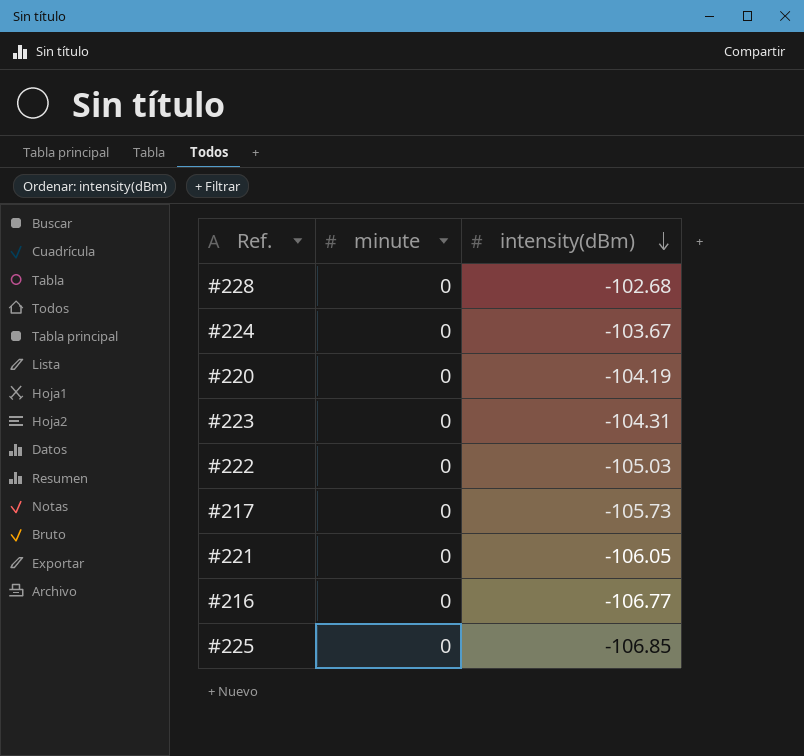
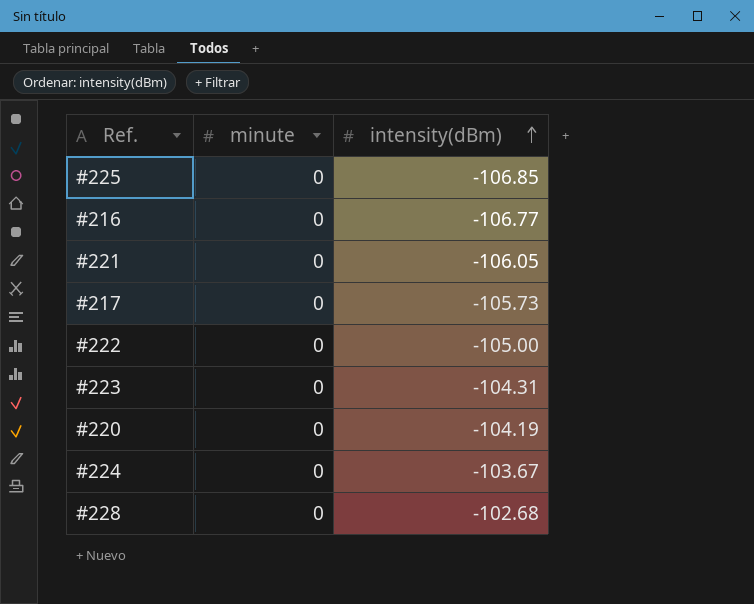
row order: intensity(dBm) descending -> intensity(dBm) ascending
#222 | intensity(dBm): -105.03 -> -105.00

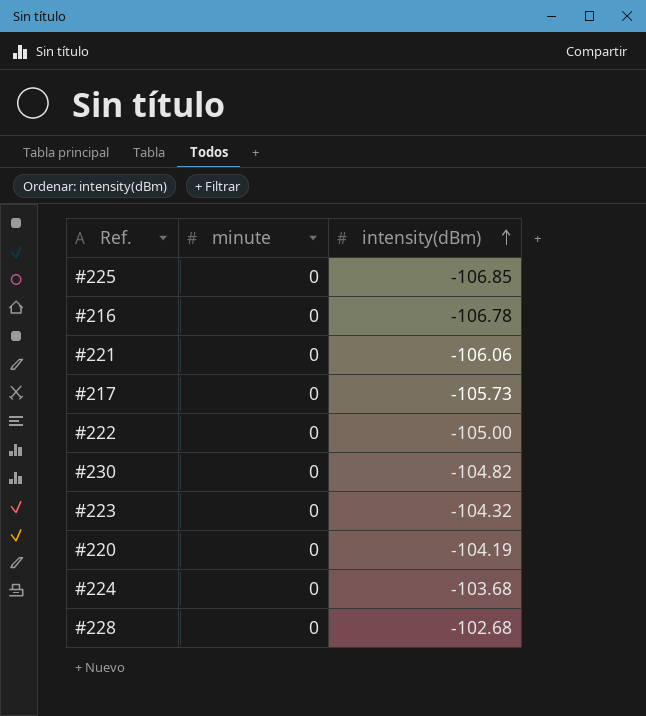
#216 | intensity(dBm): -106.77 -> -106.78
#221 | intensity(dBm): -106.05 -> -106.06
row #230: none -> 0 | -104.82
#223 | intensity(dBm): -104.31 -> -104.32
#224 | intensity(dBm): -103.67 -> -103.68

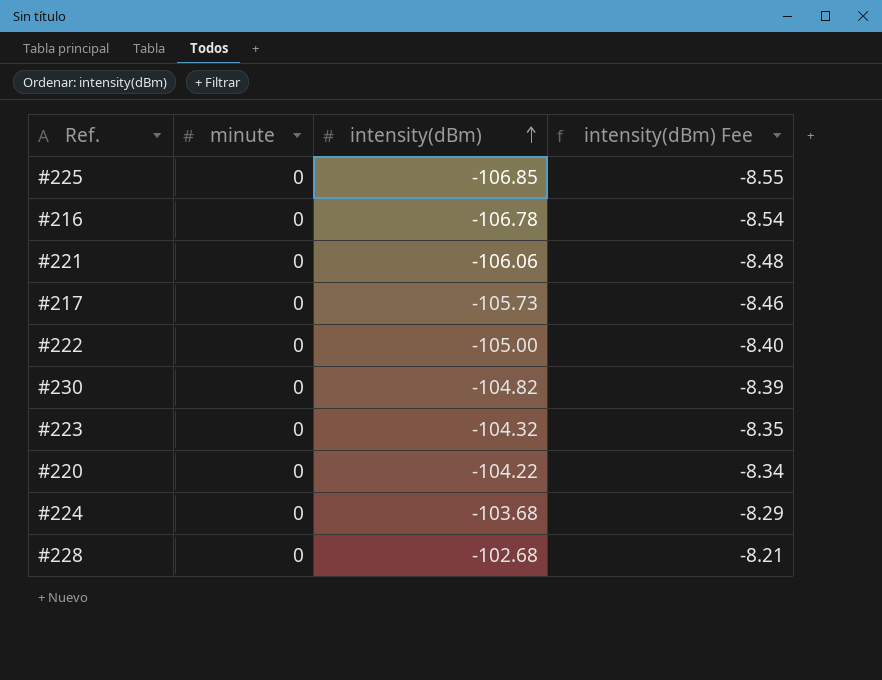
column intensity(dBm) Fee | formula: none -> [intensity(dBm)] * 0.08
#220 | intensity(dBm): -104.19 -> -104.22

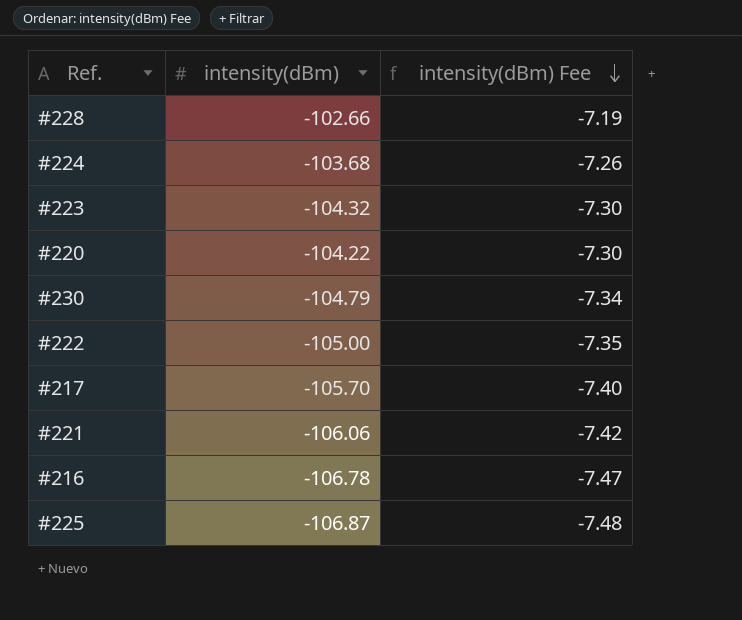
row order: intensity(dBm) ascending -> intensity(dBm) Fee descending
column minute | position: 2 -> none
column intensity(dBm) Fee | formula: [intensity(dBm)] * 0.08 -> [intensity(dBm)] * 0.07
#228 | intensity(dBm): -102.68 -> -102.66
#230 | intensity(dBm): -104.82 -> -104.79
#217 | intensity(dBm): -105.73 -> -105.70
#225 | intensity(dBm): -106.85 -> -106.87

